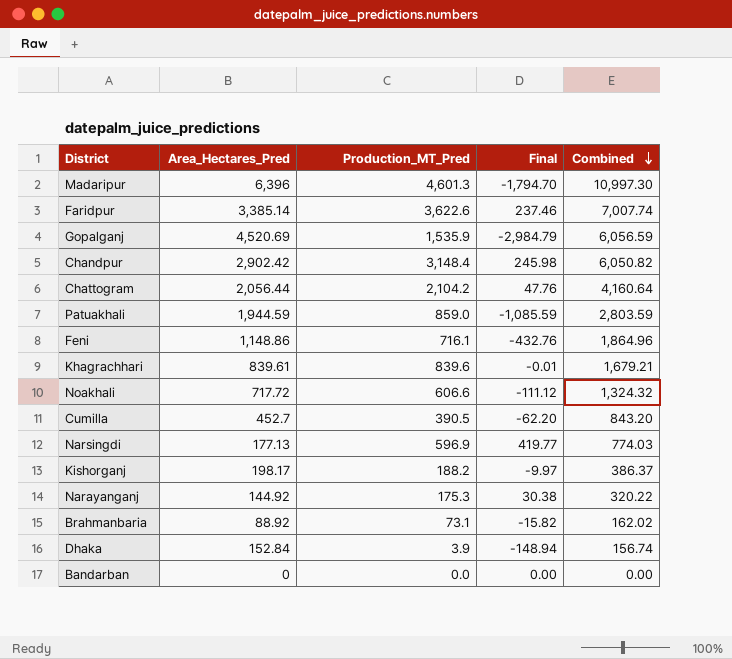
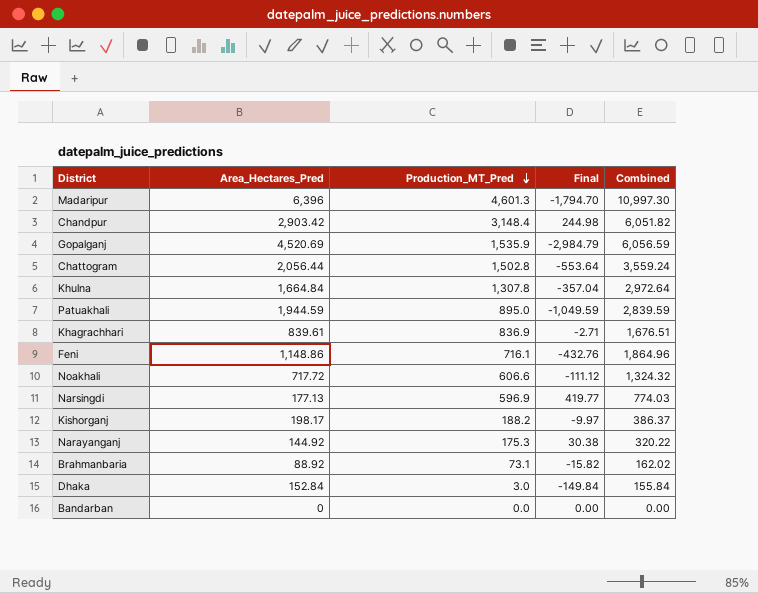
row order: Combined descending -> Production_MT_Pred descending
row Faridpur: 3,385.14 | 3,622.6 | 237.46 | 7,007.74 -> none
row Cumilla: 452.7 | 390.5 | -62.20 | 843.20 -> none
Chandpur | Area_Hectares_Pred: 2,902.42 -> 2,903.42
Chandpur | Final: 245.98 -> 244.98
Chandpur | Combined: 6,050.82 -> 6,051.82
Chattogram | Production_MT_Pred: 2,104.2 -> 1,502.8
Chattogram | Final: 47.76 -> -553.64
Chattogram | Combined: 4,160.64 -> 3,559.24
row Khulna: none -> 1,664.84 | 1,307.8 | -357.04 | 2,972.64
Patuakhali | Production_MT_Pred: 859.0 -> 895.0
Patuakhali | Final: -1,085.59 -> -1,049.59
Patuakhali | Combined: 2,803.59 -> 2,839.59
Khagrachhari | Production_MT_Pred: 839.6 -> 836.9
Khagrachhari | Final: -0.01 -> -2.71
Khagrachhari | Combined: 1,679.21 -> 1,676.51
Dhaka | Production_MT_Pred: 3.9 -> 3.0
Dhaka | Final: -148.94 -> -149.84
Dhaka | Combined: 156.74 -> 155.84

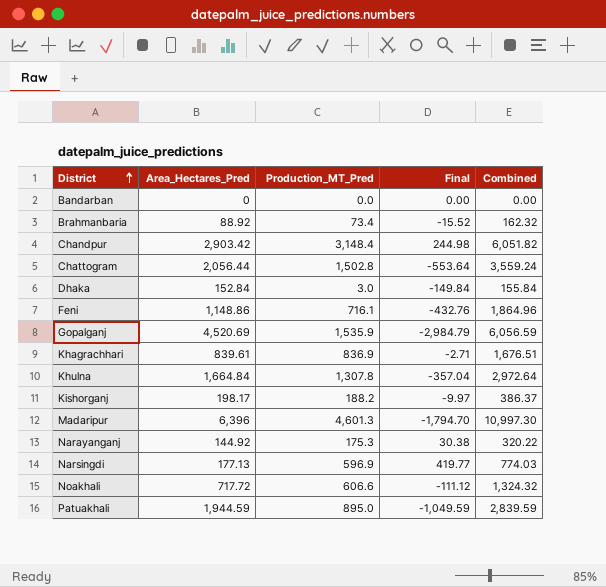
row order: Production_MT_Pred descending -> District ascending
Brahmanbaria | Production_MT_Pred: 73.1 -> 73.4
Brahmanbaria | Final: -15.82 -> -15.52
Brahmanbaria | Combined: 162.02 -> 162.32

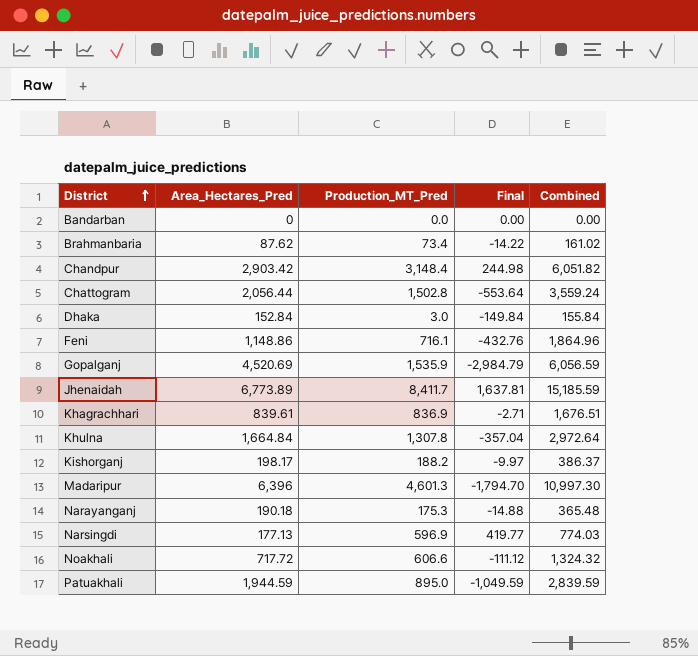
Brahmanbaria | Area_Hectares_Pred: 88.92 -> 87.62
Brahmanbaria | Final: -15.52 -> -14.22
Brahmanbaria | Combined: 162.32 -> 161.02
row Jhenaidah: none -> 6,773.89 | 8,411.7 | 1,637.81 | 15,185.59
Narayanganj | Area_Hectares_Pred: 144.92 -> 190.18
Narayanganj | Final: 30.38 -> -14.88
Narayanganj | Combined: 320.22 -> 365.48

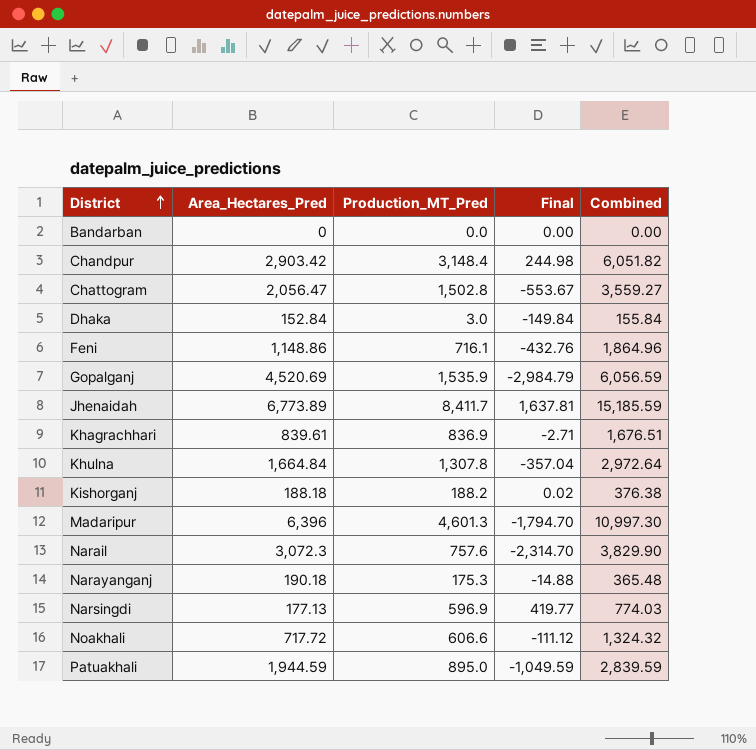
row Brahmanbaria: 87.62 | 73.4 | -14.22 | 161.02 -> none
Chattogram | Area_Hectares_Pred: 2,056.44 -> 2,056.47
Chattogram | Final: -553.64 -> -553.67
Chattogram | Combined: 3,559.24 -> 3,559.27
Kishorganj | Area_Hectares_Pred: 198.17 -> 188.18
Kishorganj | Final: -9.97 -> 0.02
Kishorganj | Combined: 386.37 -> 376.38
row Narail: none -> 3,072.3 | 757.6 | -2,314.70 | 3,829.90

